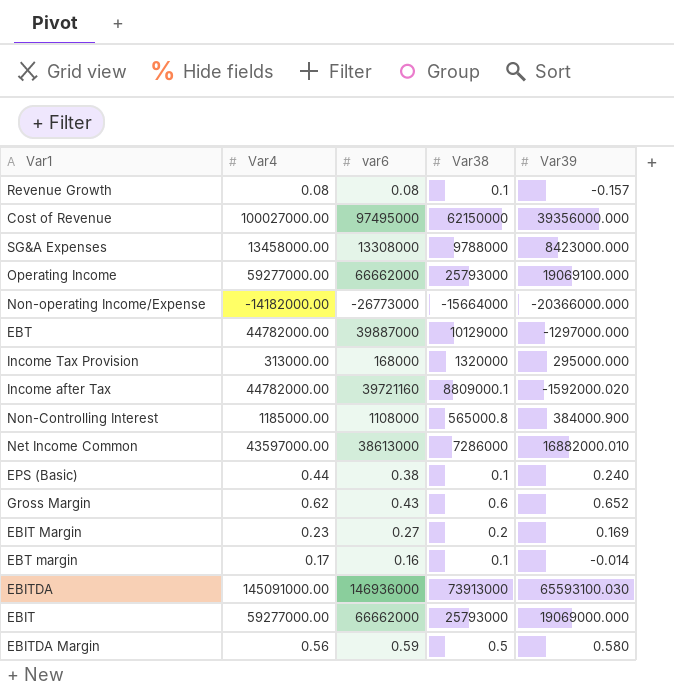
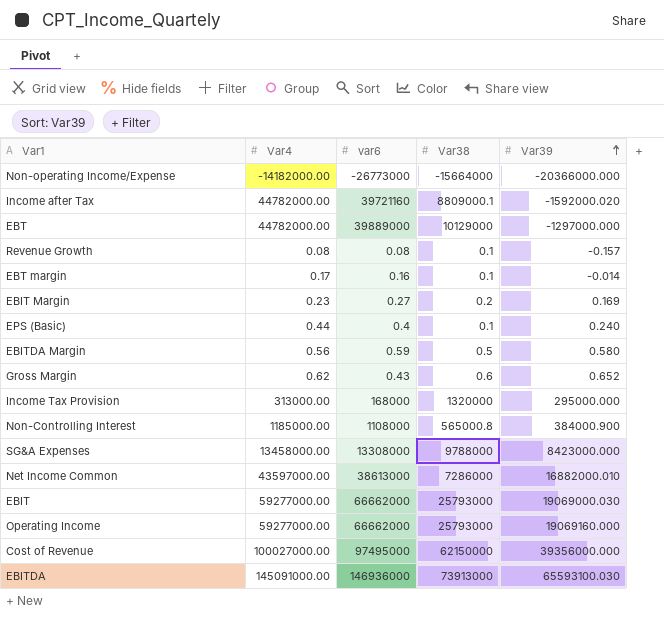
row order: none -> Var39 ascending
EBT | var6: 39887000 -> 39889000
EPS (Basic) | var6: 0.38 -> 0.4
EBIT | Var39: 19069000.000 -> 19069000.030
Operating Income | Var39: 19069100.000 -> 19069160.000

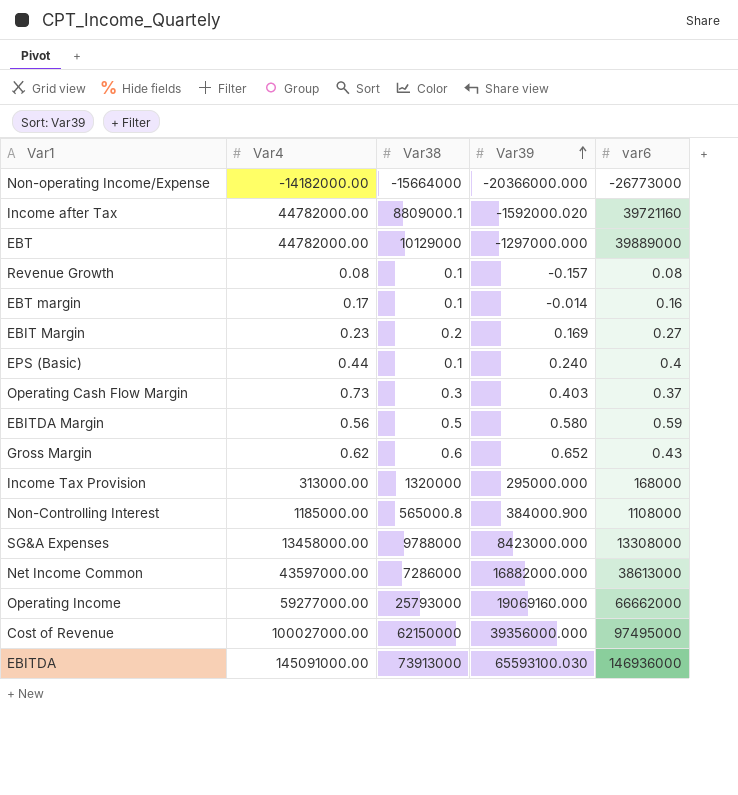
column var6 | position: 3 -> 5
row EBIT: 59277000.00 | 66662000 | 25793000 | 19069000.030 -> none
row Operating Cash Flow Margin: none -> 0.73 | 0.3 | 0.403 | 0.37
Net Income Common | Var39: 16882000.010 -> 16882000.000

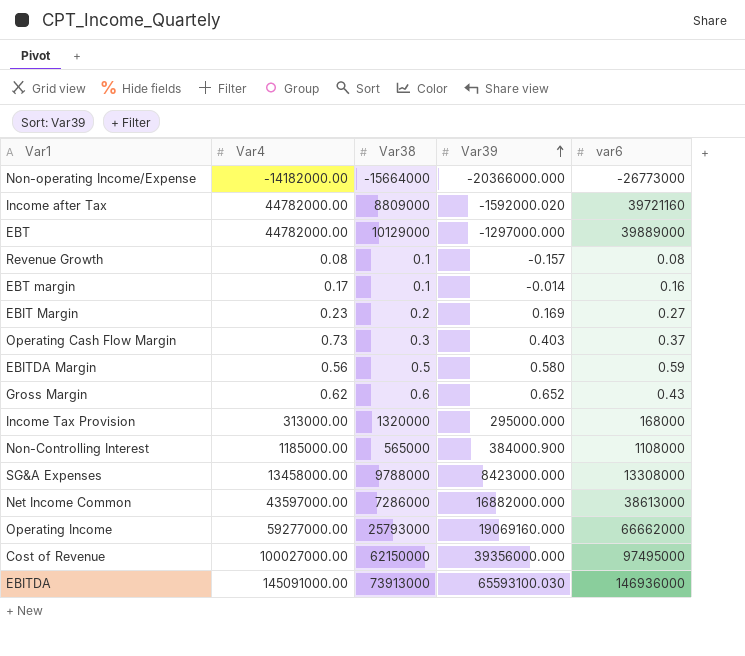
row EPS (Basic): 0.44 | 0.1 | 0.240 | 0.4 -> none
Income after Tax | Var38: 8809000.1 -> 8809000
Non-Controlling Interest | Var38: 565000.8 -> 565000

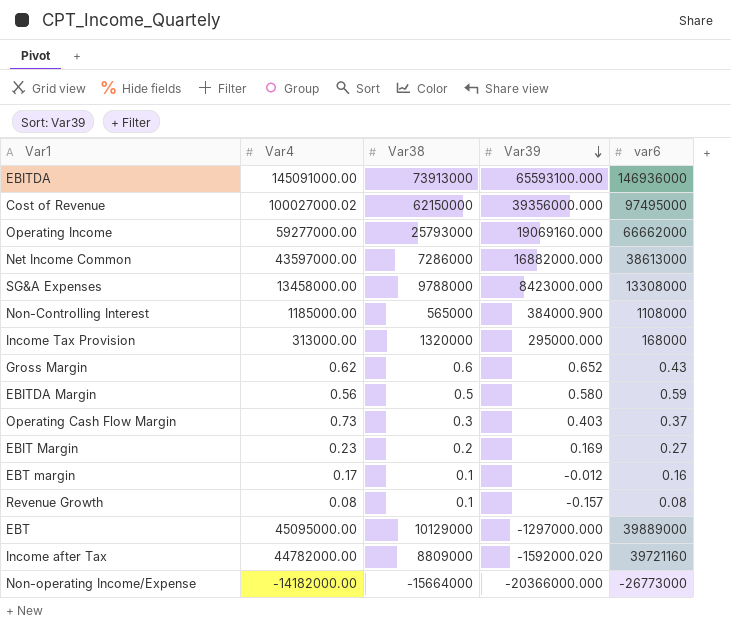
row order: Var39 ascending -> Var39 descending
EBITDA | Var39: 65593100.030 -> 65593100.000
Cost of Revenue | Var4: 100027000.00 -> 100027000.02
EBT margin | Var39: -0.014 -> -0.012
EBT | Var4: 44782000.00 -> 45095000.00

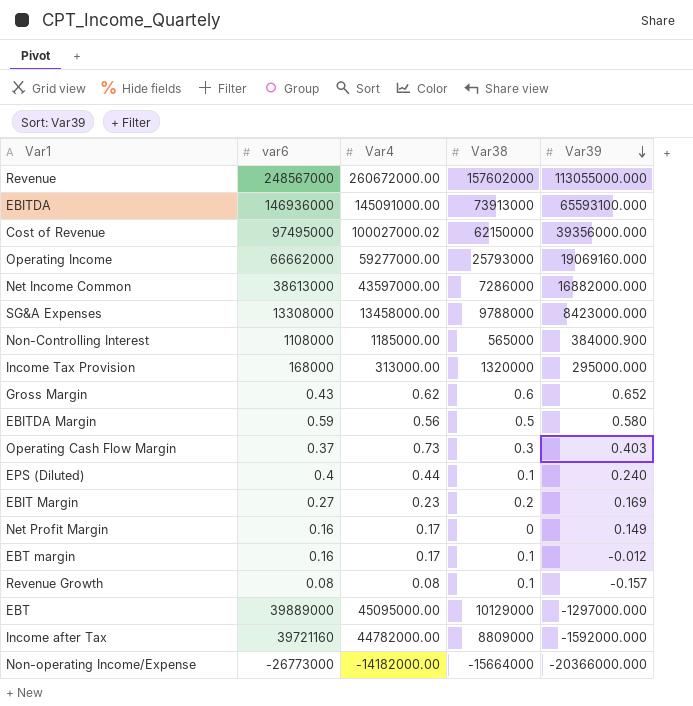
column var6 | position: 5 -> 2
row Revenue: none -> 248567000 | 260672000.00 | 157602000 | 113055000.000
row EPS (Diluted): none -> 0.4 | 0.44 | 0.1 | 0.240
row Net Profit Margin: none -> 0.16 | 0.17 | 0 | 0.149
Income after Tax | Var39: -1592000.020 -> -1592000.000

